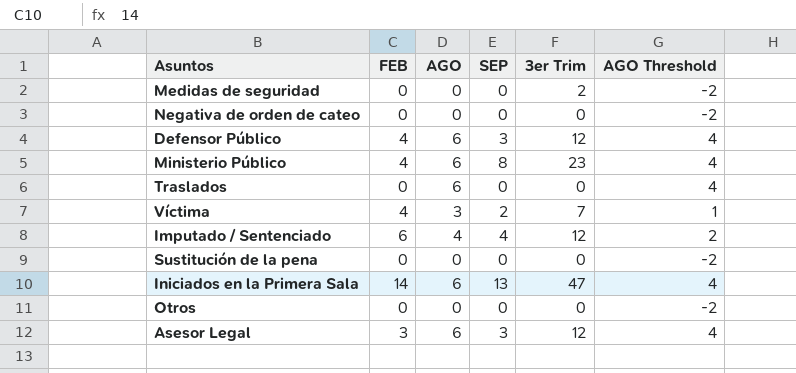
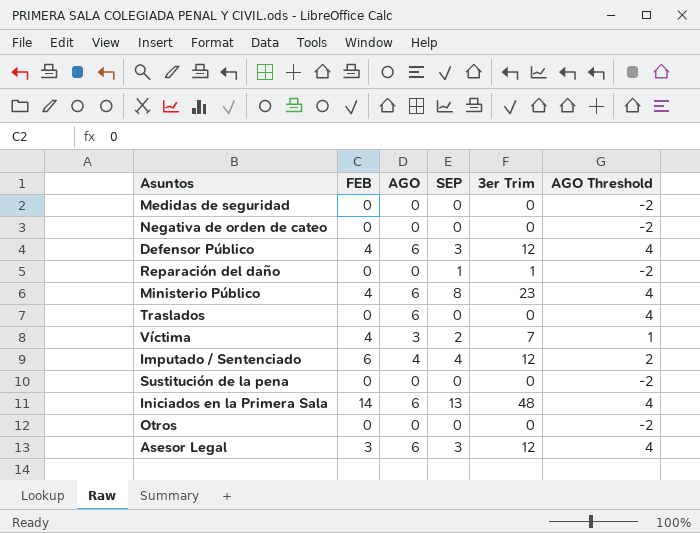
Medidas de seguridad | 3er Trim: 2 -> 0
row Reparación del daño: none -> 0 | 0 | 1 | 1 | -2
Iniciados en la Primera Sala | 3er Trim: 47 -> 48

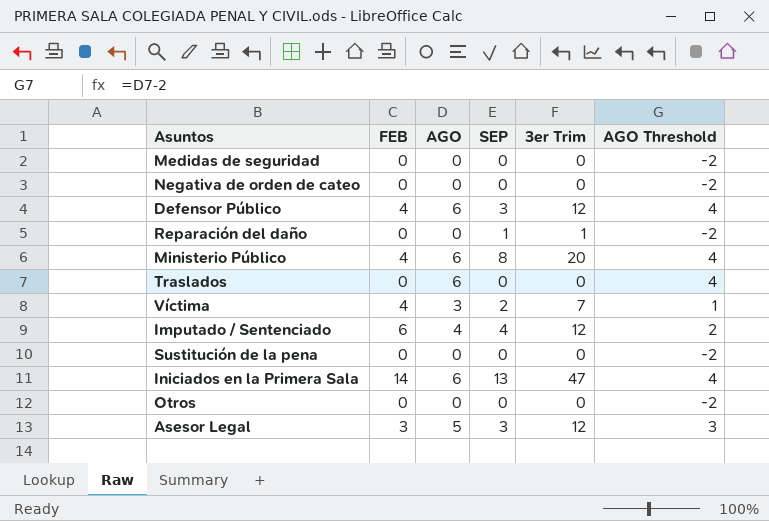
Ministerio Público | 3er Trim: 23 -> 20
Iniciados en la Primera Sala | 3er Trim: 48 -> 47
Asesor Legal | AGO: 6 -> 5
Asesor Legal | AGO Threshold: 4 -> 3

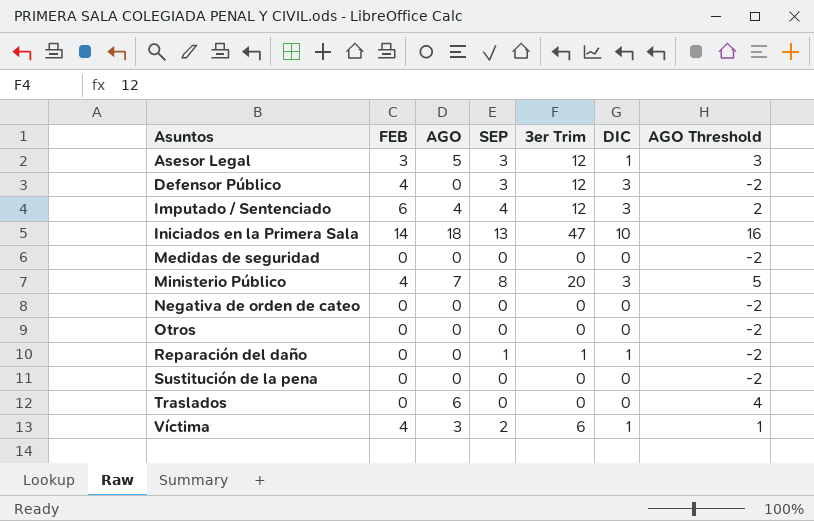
row order: none -> Asuntos ascending
column DIC | position: none -> 6
Defensor Público | AGO: 6 -> 0
Defensor Público | AGO Threshold: 4 -> -2
Iniciados en la Primera Sala | AGO: 6 -> 18
Iniciados en la Primera Sala | AGO Threshold: 4 -> 16
Ministerio Público | AGO: 6 -> 7
Ministerio Público | AGO Threshold: 4 -> 5
Víctima | 3er Trim: 7 -> 6

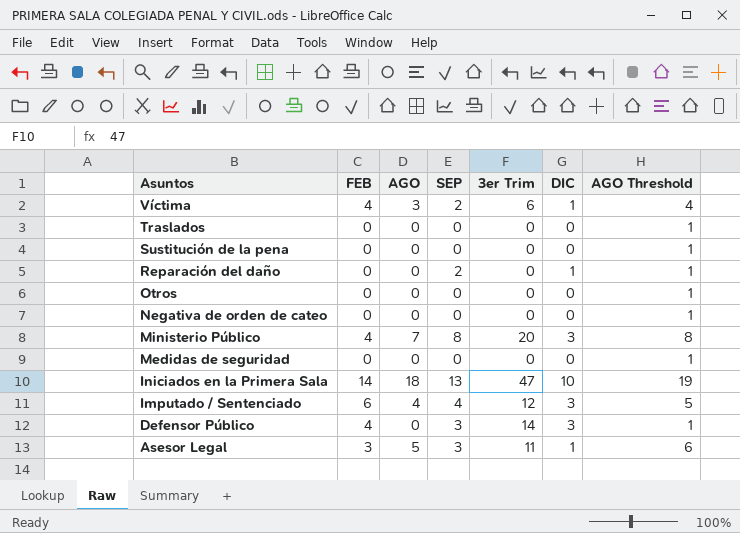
row order: Asuntos ascending -> Asuntos descending
column AGO Threshold | formula: [AGO] - 2 -> [AGO] + 1
Traslados | AGO: 6 -> 0
Reparación del daño | SEP: 1 -> 2
Reparación del daño | 3er Trim: 1 -> 0
Defensor Público | 3er Trim: 12 -> 14
Asesor Legal | 3er Trim: 12 -> 11

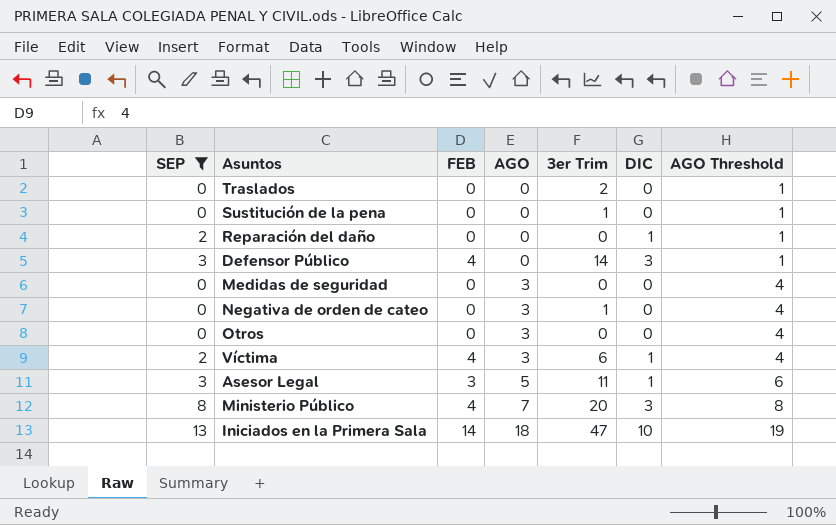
filter: none -> SEP != 4
row order: Asuntos descending -> AGO ascending
column SEP | position: 4 -> 1
Traslados | 3er Trim: 0 -> 2
Sustitución de la pena | 3er Trim: 0 -> 1
Medidas de seguridad | AGO: 0 -> 3
Medidas de seguridad | AGO Threshold: 1 -> 4
Negativa de orden de cateo | AGO: 0 -> 3
Negativa de orden de cateo | 3er Trim: 0 -> 1
Negativa de orden de cateo | AGO Threshold: 1 -> 4
Otros | AGO: 0 -> 3
Otros | AGO Threshold: 1 -> 4

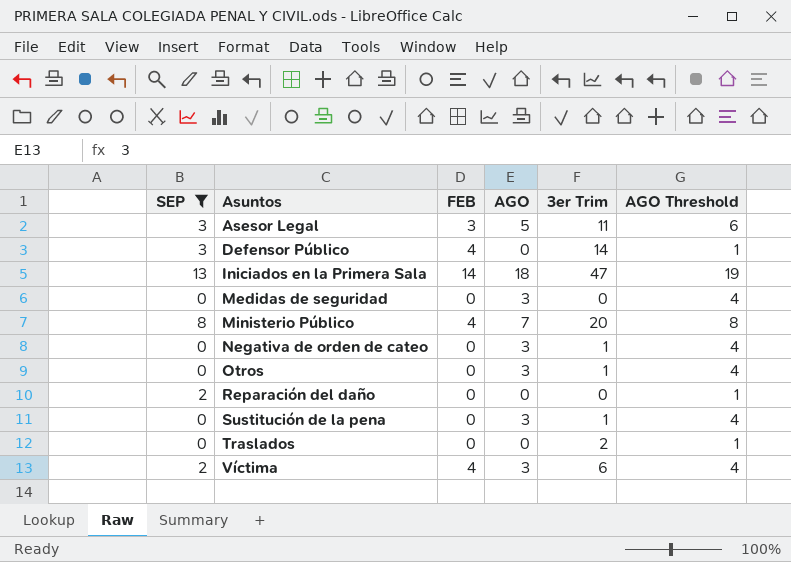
row order: AGO ascending -> Asuntos ascending
column DIC | position: 6 -> none
Otros | 3er Trim: 0 -> 1
Sustitución de la pena | AGO: 0 -> 3
Sustitución de la pena | AGO Threshold: 1 -> 4

